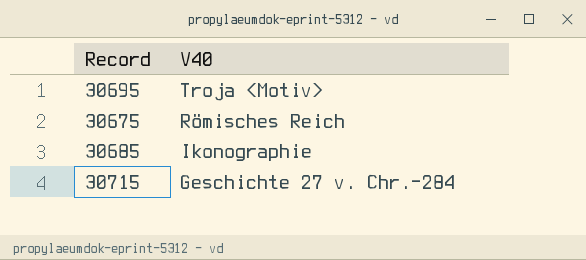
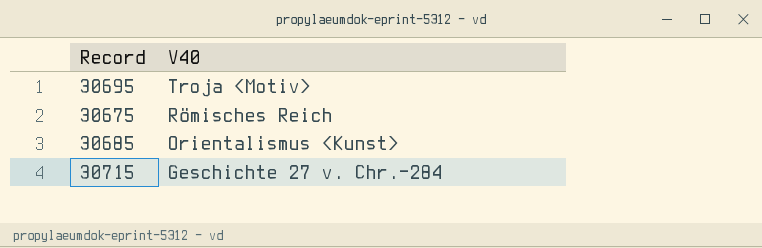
30685 | V40: Ikonographie -> Orientalismus <Kunst>

